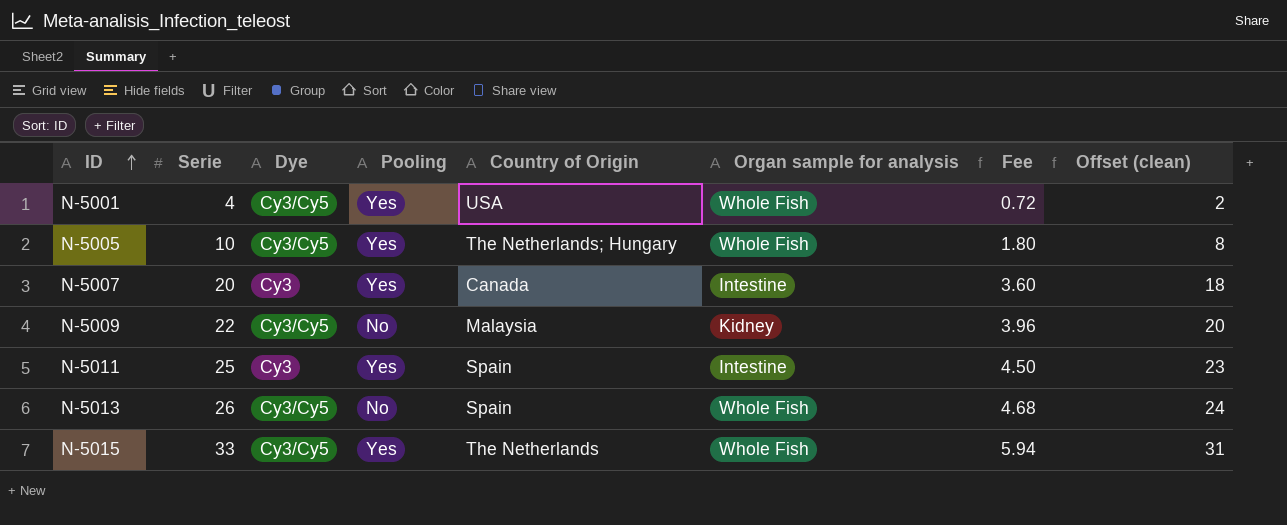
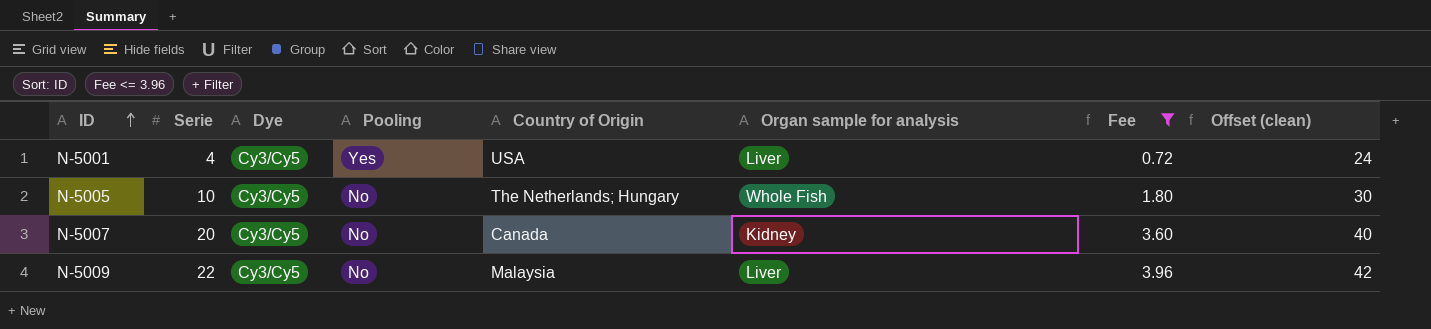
filter: none -> Fee <= 3.96
column Offset (clean) | formula: [Serie] - 2 -> [Serie] + 20
N-5001 | Organ sample for analysis: Whole Fish -> Liver
N-5005 | Pooling: Yes -> No
N-5007 | Dye: Cy3 -> Cy3/Cy5
N-5007 | Pooling: Yes -> No
N-5007 | Organ sample for analysis: Intestine -> Kidney
N-5009 | Organ sample for analysis: Kidney -> Liver

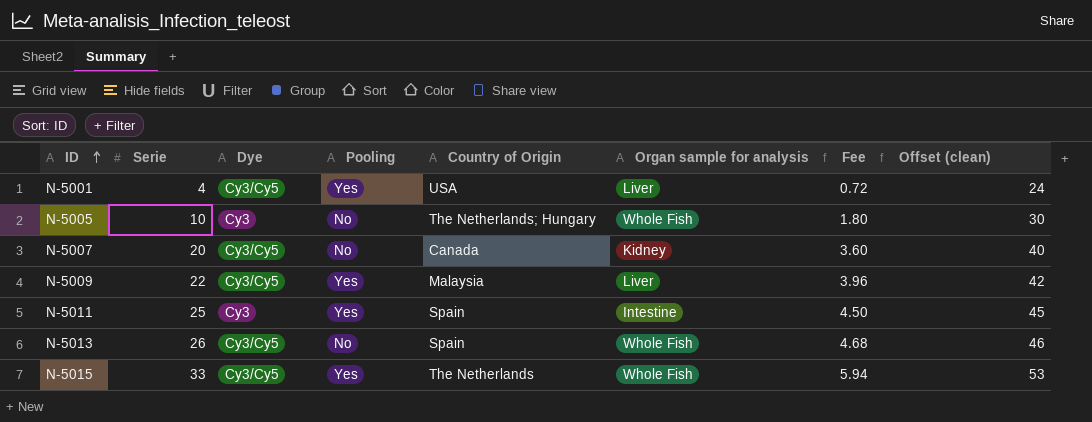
filter: Fee <= 3.96 -> none
N-5005 | Dye: Cy3/Cy5 -> Cy3
N-5009 | Pooling: No -> Yes

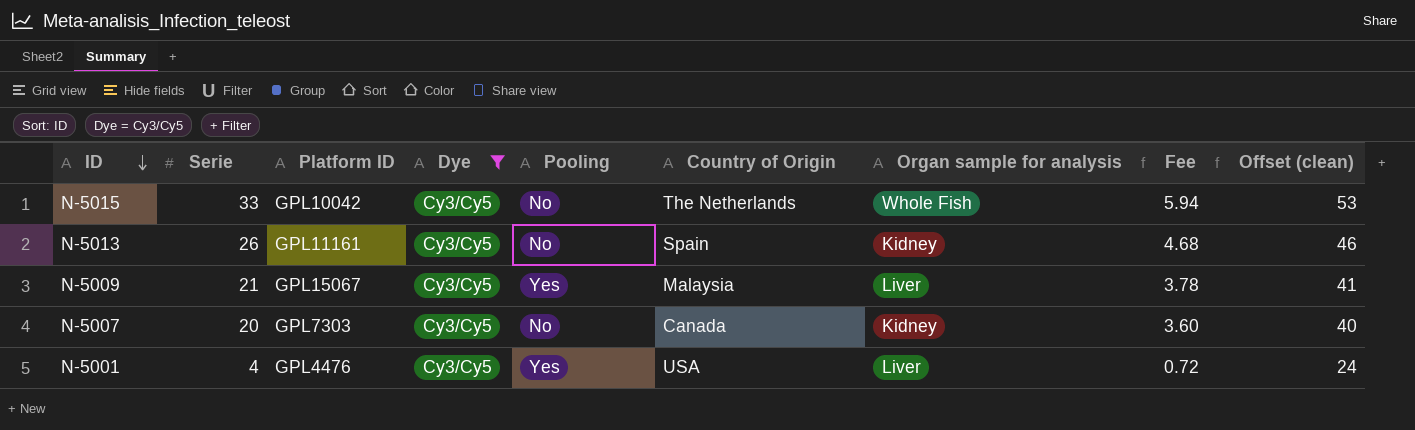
filter: none -> Dye = Cy3/Cy5
row order: ID ascending -> ID descending
column Platform ID | position: none -> 3
N-5015 | Pooling: Yes -> No
N-5013 | Organ sample for analysis: Whole Fish -> Kidney
N-5009 | Serie: 22 -> 21
N-5009 | Fee: 3.96 -> 3.78
N-5009 | Offset (clean): 42 -> 41

